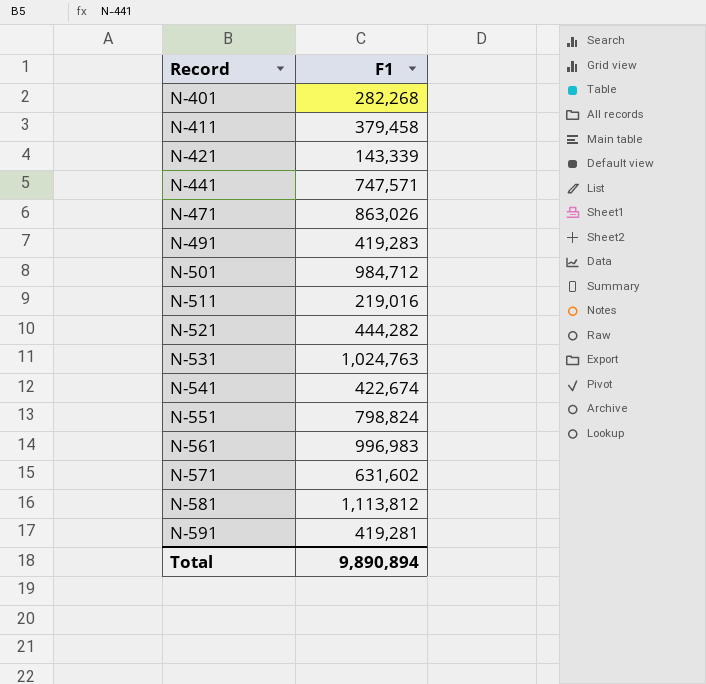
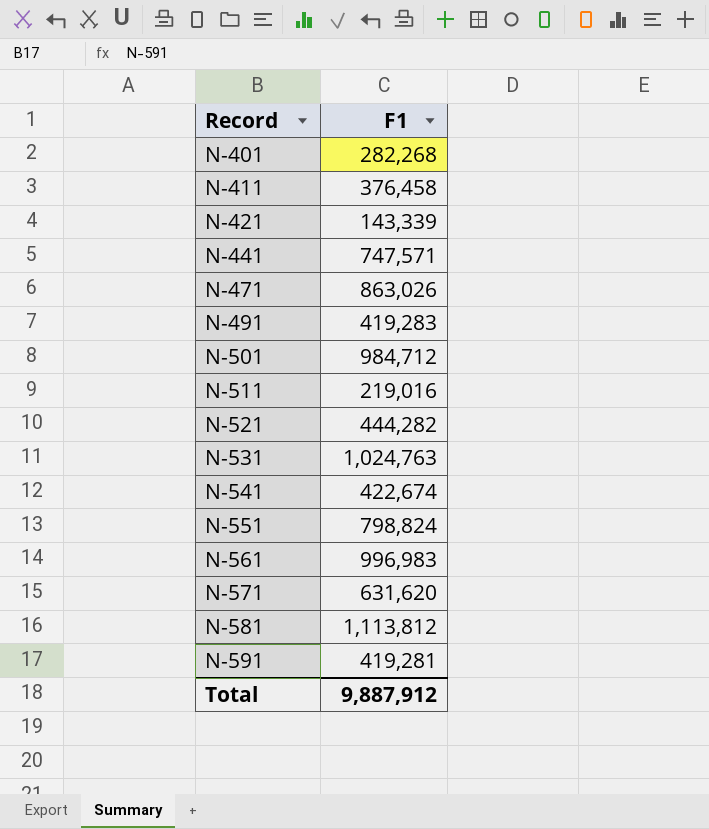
N-411 | F1: 379,458 -> 376,458
N-571 | F1: 631,602 -> 631,620
Total | F1: 9,890,894 -> 9,887,912

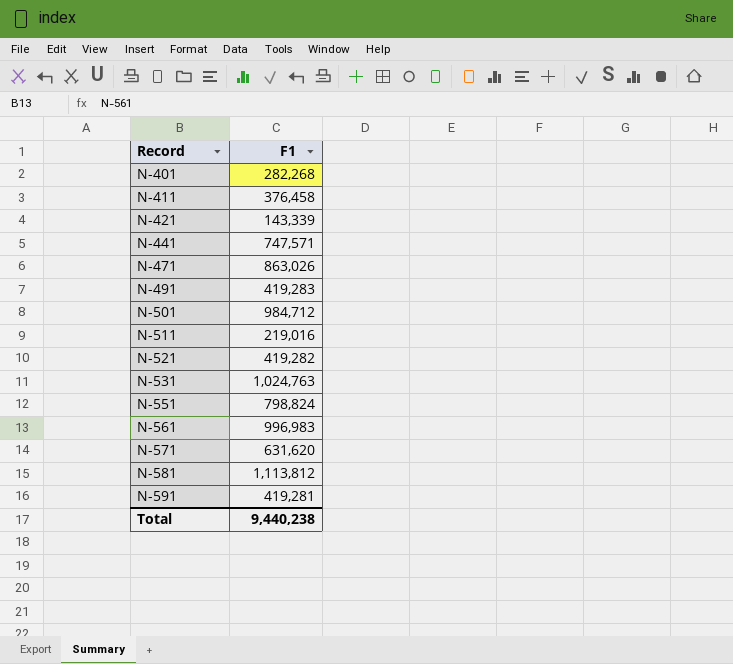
row N-541: 422,674 -> none
N-521 | F1: 444,282 -> 419,282
Total | F1: 9,887,912 -> 9,440,238

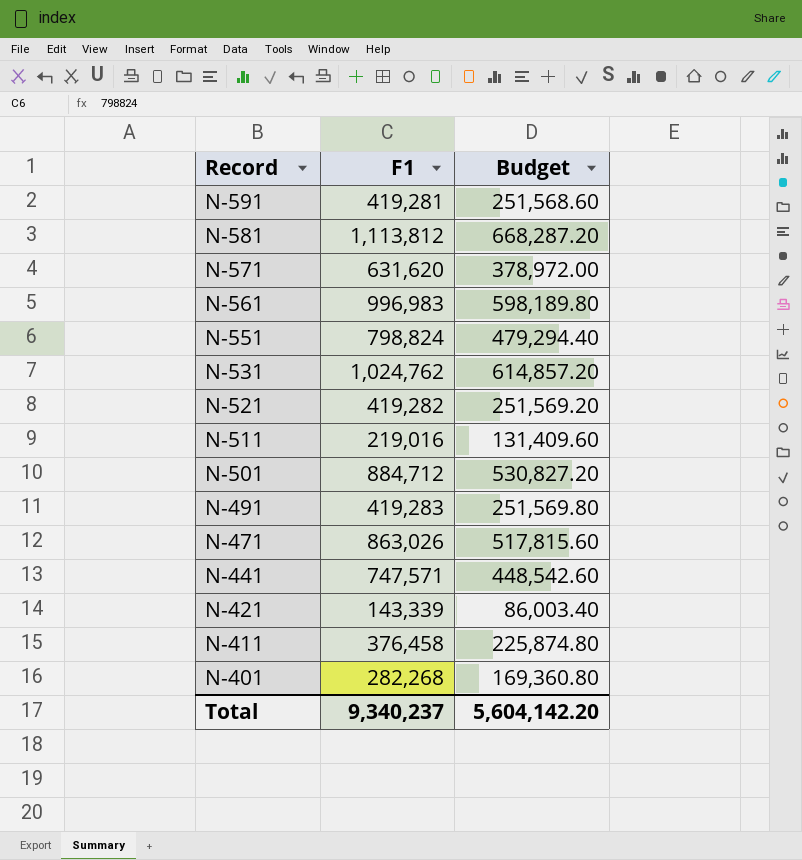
row order: Record ascending -> Record descending
column Budget | formula: none -> [F1] * 0.6
N-531 | F1: 1,024,763 -> 1,024,762
N-501 | F1: 984,712 -> 884,712
Total | F1: 9,440,238 -> 9,340,237

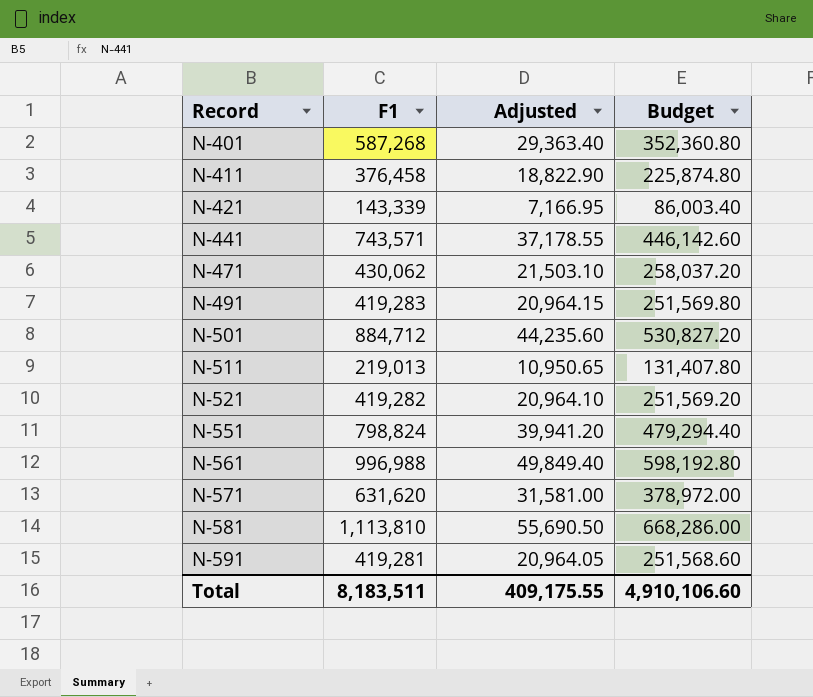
row order: Record descending -> Record ascending
column Adjusted | formula: none -> [F1] * 0.05
row N-531: 1,024,762 | 614,857.20 -> none
N-401 | F1: 282,268 -> 587,268
N-401 | Budget: 169,360.80 -> 352,360.80
N-441 | F1: 747,571 -> 743,571
N-441 | Budget: 448,542.60 -> 446,142.60
N-471 | F1: 863,026 -> 430,062
N-471 | Budget: 517,815.60 -> 258,037.20
N-511 | F1: 219,016 -> 219,013
N-511 | Budget: 131,409.60 -> 131,407.80
N-561 | F1: 996,983 -> 996,988
N-561 | Budget: 598,189.80 -> 598,192.80
N-581 | F1: 1,113,812 -> 1,113,810
N-581 | Budget: 668,287.20 -> 668,286.00
Total | F1: 9,340,237 -> 8,183,511
Total | Budget: 5,604,142.20 -> 4,910,106.60

